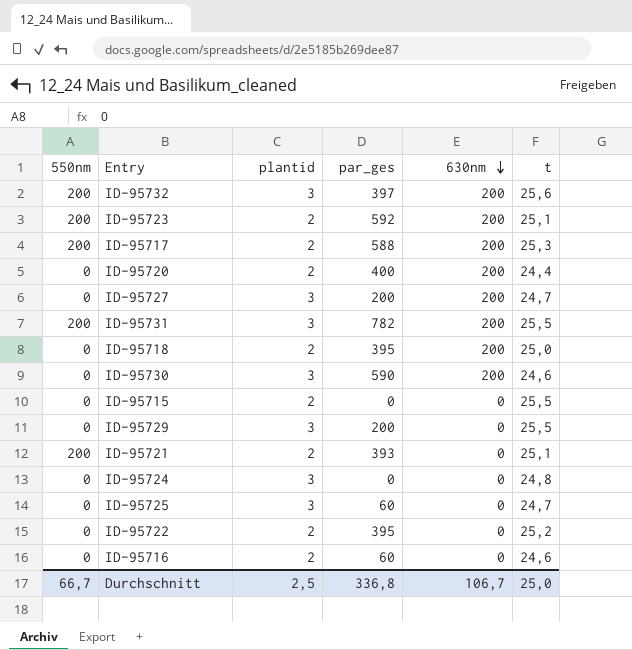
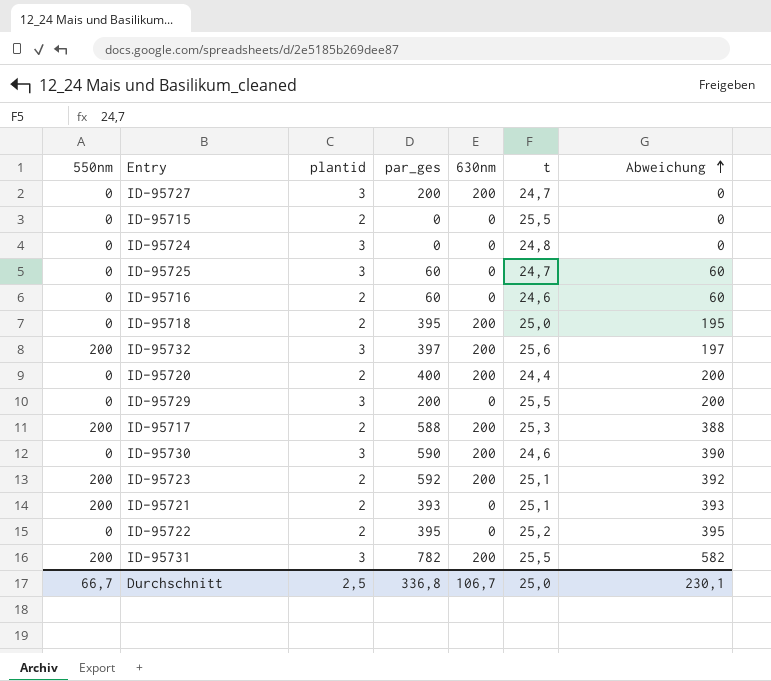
row order: 630nm descending -> Abweichung ascending
column Abweichung | formula: none -> [par_ges] - [630nm]

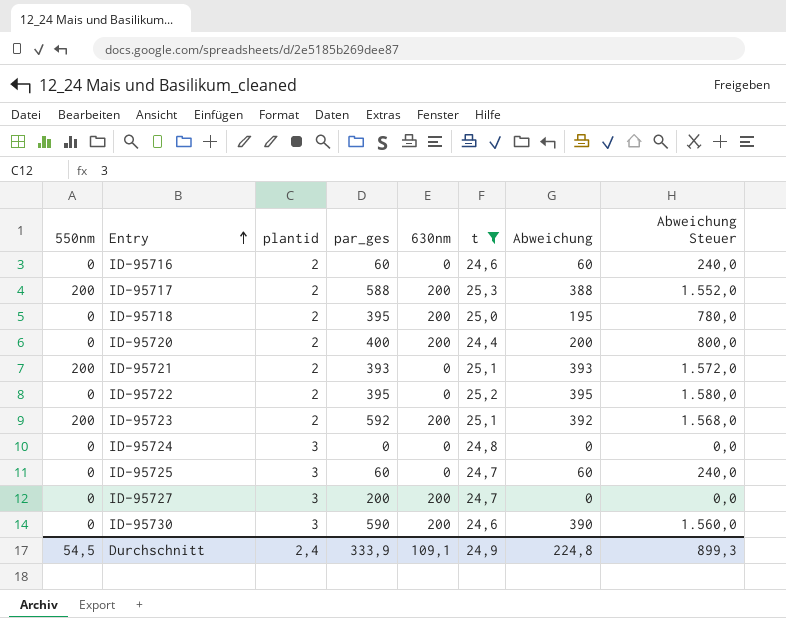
filter: none -> t <= 25,3
row order: Abweichung ascending -> Entry ascending
column Abweichung Steuer | formula: none -> [Abweichung] * 4
Durchschnitt | 550nm: 66,7 -> 54,5
Durchschnitt | plantid: 2,5 -> 2,4
Durchschnitt | par_ges: 336,8 -> 333,9
Durchschnitt | 630nm: 106,7 -> 109,1
Durchschnitt | t: 25,0 -> 24,9
Durchschnitt | Abweichung: 230,1 -> 224,8

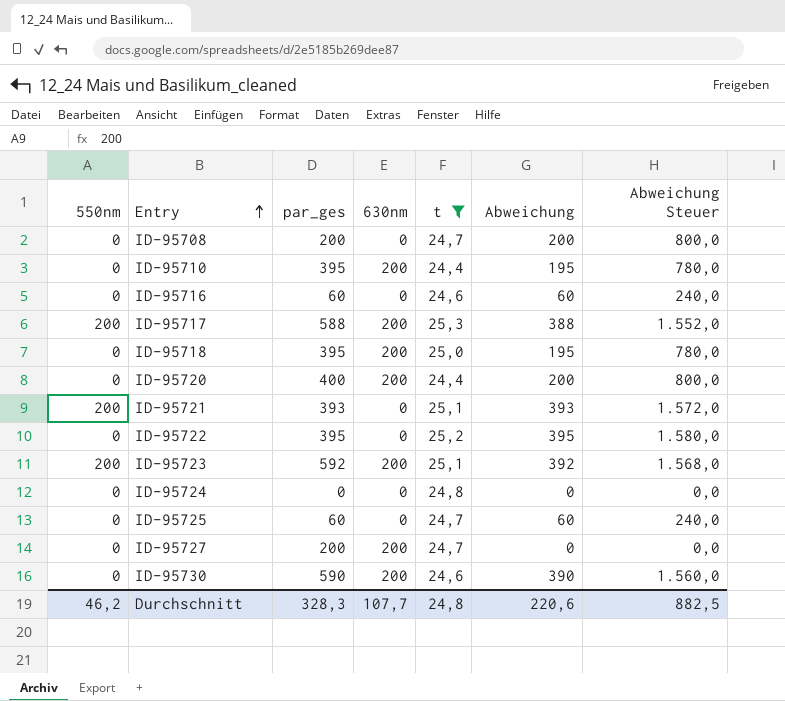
column plantid | position: 3 -> none
row ID-95708: none -> 0 | 200 | 0 | 24,7 | 200 | 800,0
row ID-95710: none -> 0 | 395 | 200 | 24,4 | 195 | 780,0
Durchschnitt | 550nm: 54,5 -> 46,2
Durchschnitt | par_ges: 333,9 -> 328,3
Durchschnitt | 630nm: 109,1 -> 107,7
Durchschnitt | t: 24,9 -> 24,8
Durchschnitt | Abweichung: 224,8 -> 220,6
Durchschnitt | Abweichung Steuer: 899,3 -> 882,5

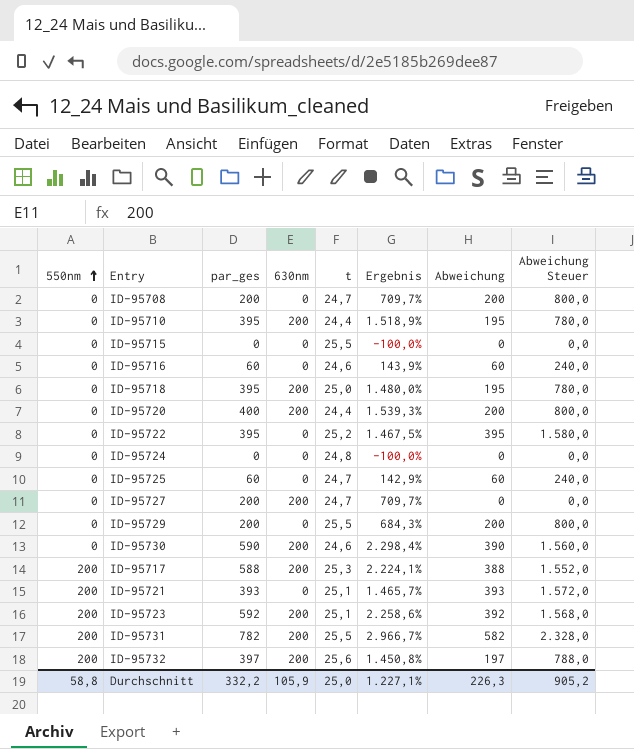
filter: t <= 25,3 -> none
row order: Entry ascending -> 550nm ascending
column Ergebnis | formula: none -> ([par_ges] - [t]) / [t]
Durchschnitt | 550nm: 46,2 -> 58,8
Durchschnitt | par_ges: 328,3 -> 332,2
Durchschnitt | 630nm: 107,7 -> 105,9
Durchschnitt | t: 24,8 -> 25,0
Durchschnitt | Abweichung: 220,6 -> 226,3
Durchschnitt | Abweichung Steuer: 882,5 -> 905,2

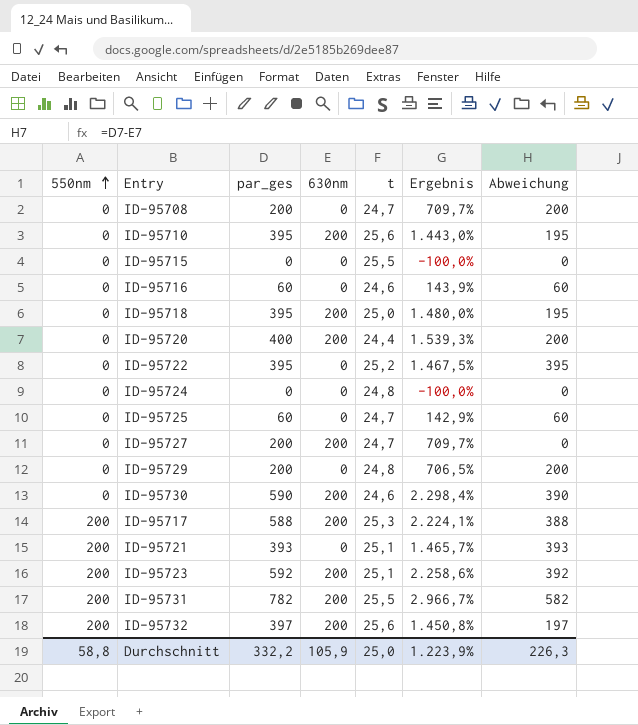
column Abweichung Steuer | formula: [Abweichung] * 4 -> none
ID-95710 | t: 24,4 -> 25,6
ID-95710 | Ergebnis: 1.518,9% -> 1.443,0%
ID-95729 | t: 25,5 -> 24,8
ID-95729 | Ergebnis: 684,3% -> 706,5%
Durchschnitt | Ergebnis: 1.227,1% -> 1.223,9%

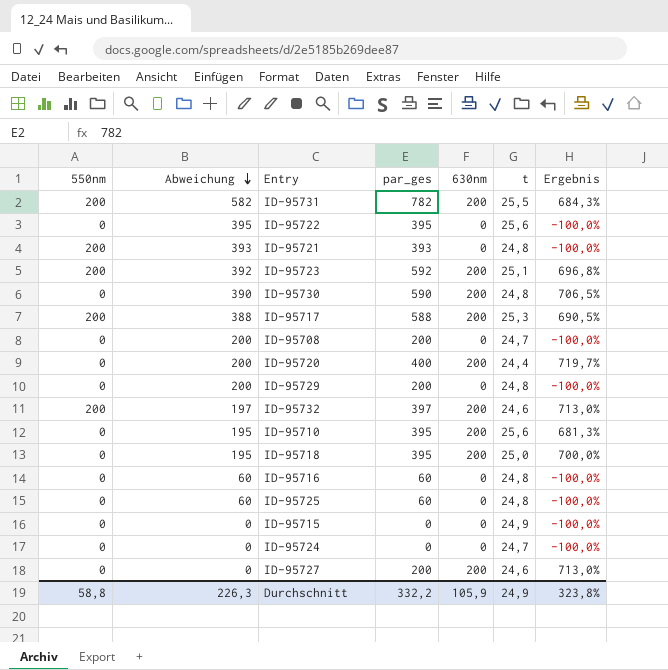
row order: 550nm ascending -> Abweichung descending
column Abweichung | position: 7 -> 2
column Ergebnis | formula: ([par_ges] - [t]) / [t] -> ([630nm] - [t]) / [t]
ID-95722 | t: 25,2 -> 25,6
ID-95721 | t: 25,1 -> 24,8
ID-95730 | t: 24,6 -> 24,8
ID-95732 | t: 25,6 -> 24,6
ID-95716 | t: 24,6 -> 24,8
ID-95725 | t: 24,7 -> 24,8
ID-95715 | t: 25,5 -> 24,9
ID-95724 | t: 24,8 -> 24,7
ID-95727 | t: 24,7 -> 24,6
Durchschnitt | t: 25,0 -> 24,9
Durchschnitt | Ergebnis: 1.223,9% -> 323,8%

